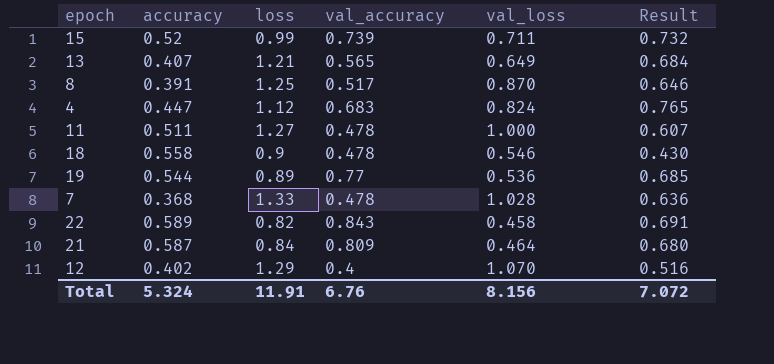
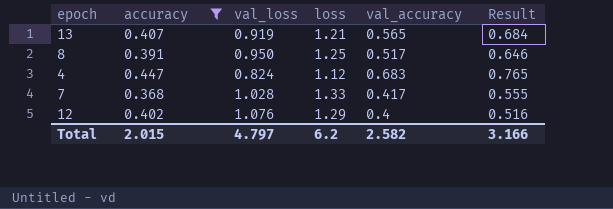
filter: none -> accuracy <= 0.447
column val_loss | position: 5 -> 3
13 | val_loss: 0.649 -> 0.919
8 | val_loss: 0.870 -> 0.950
7 | val_accuracy: 0.478 -> 0.417
7 | Result: 0.636 -> 0.555
12 | val_loss: 1.070 -> 1.076
Total | accuracy: 5.324 -> 2.015
Total | val_loss: 8.156 -> 4.797
Total | loss: 11.91 -> 6.2
Total | val_accuracy: 6.76 -> 2.582
Total | Result: 7.072 -> 3.166

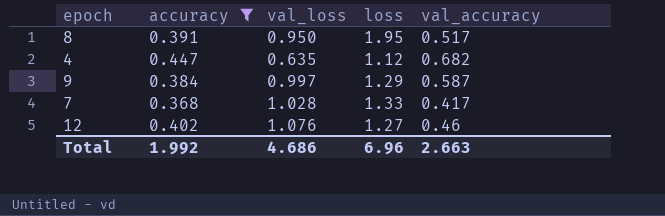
column Result | formula: [loss] * [val_accuracy] -> none
row 13: 0.407 | 0.919 | 1.21 | 0.565 | 0.684 -> none
8 | loss: 1.25 -> 1.95
4 | val_loss: 0.824 -> 0.635
4 | val_accuracy: 0.683 -> 0.682
row 9: none -> 0.384 | 0.997 | 1.29 | 0.587
12 | loss: 1.29 -> 1.27
12 | val_accuracy: 0.4 -> 0.46
Total | accuracy: 2.015 -> 1.992
Total | val_loss: 4.797 -> 4.686
Total | loss: 6.2 -> 6.96
Total | val_accuracy: 2.582 -> 2.663

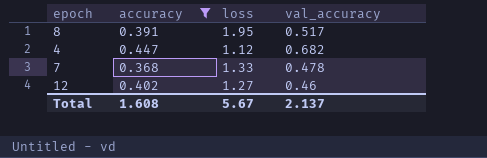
column val_loss | position: 3 -> none
row 9: 0.384 | 0.997 | 1.29 | 0.587 -> none
7 | val_accuracy: 0.417 -> 0.478
Total | accuracy: 1.992 -> 1.608
Total | loss: 6.96 -> 5.67
Total | val_accuracy: 2.663 -> 2.137

